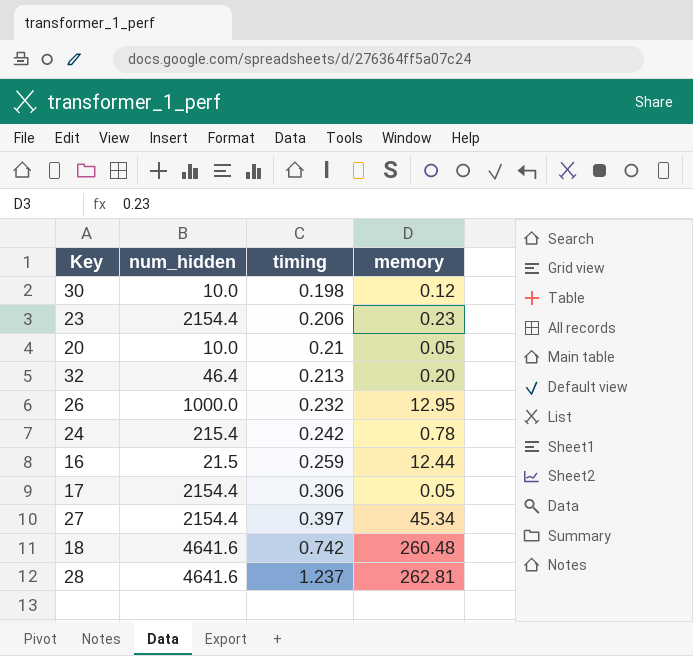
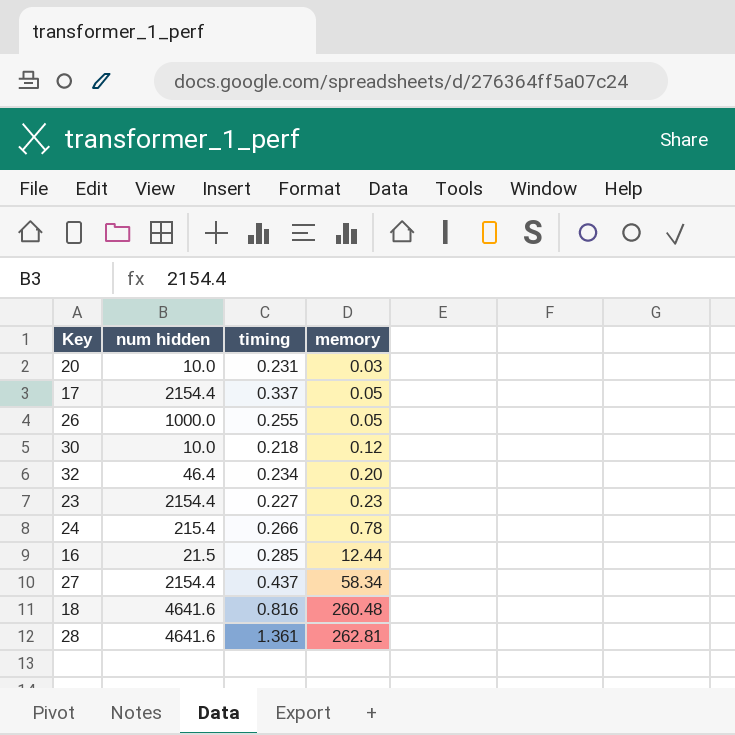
row order: timing ascending -> memory ascending
column name: num_hidden -> num hidden
20 | timing: 0.21 -> 0.231
20 | memory: 0.05 -> 0.03
17 | timing: 0.306 -> 0.337
26 | timing: 0.232 -> 0.255
26 | memory: 12.95 -> 0.05
30 | timing: 0.198 -> 0.218
32 | timing: 0.213 -> 0.234
23 | timing: 0.206 -> 0.227
24 | timing: 0.242 -> 0.266
16 | timing: 0.259 -> 0.285
27 | timing: 0.397 -> 0.437
27 | memory: 45.34 -> 58.34
18 | timing: 0.742 -> 0.816
28 | timing: 1.237 -> 1.361

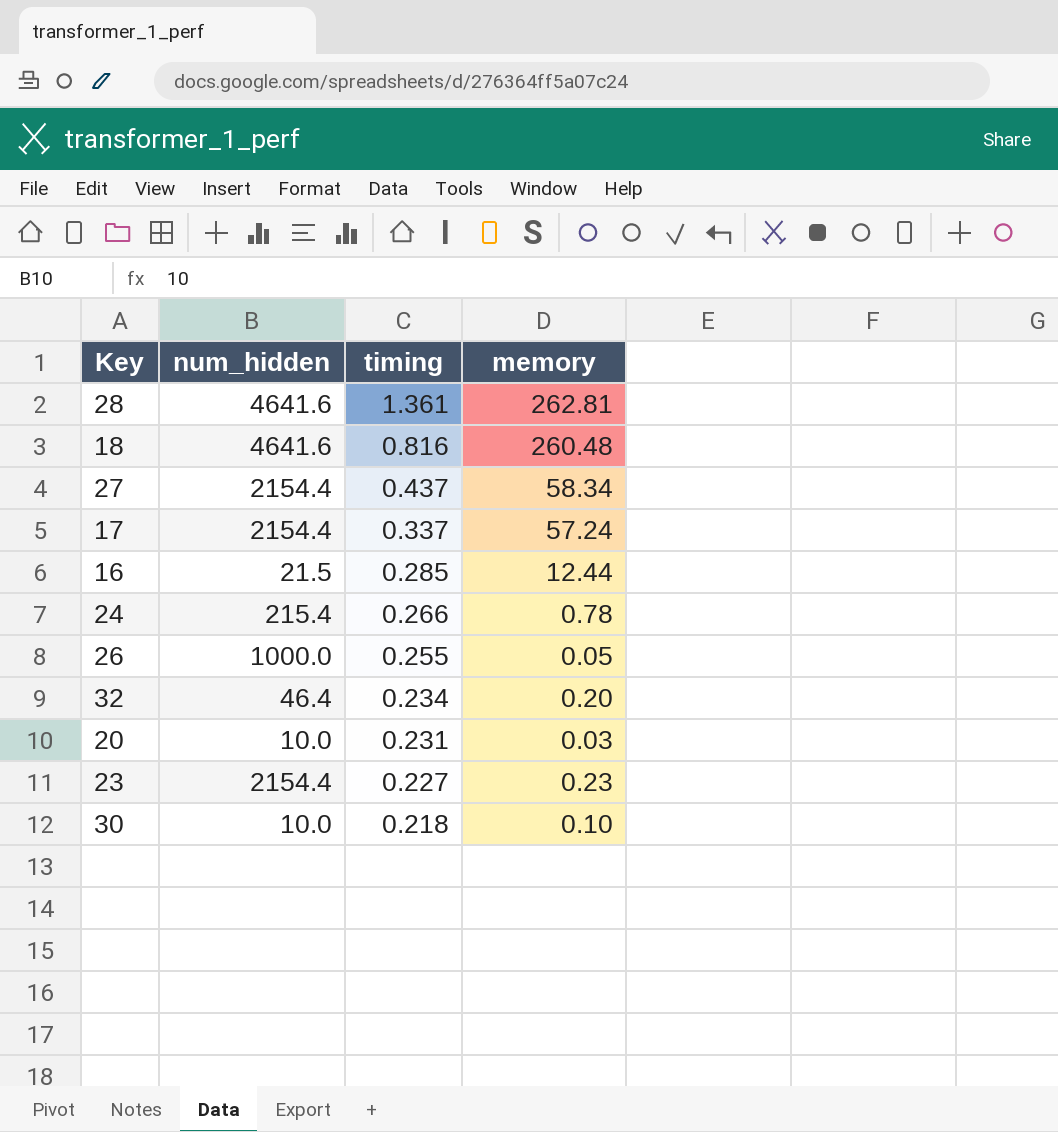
row order: memory ascending -> timing descending
column name: num hidden -> num_hidden
17 | memory: 0.05 -> 57.24
30 | memory: 0.12 -> 0.10

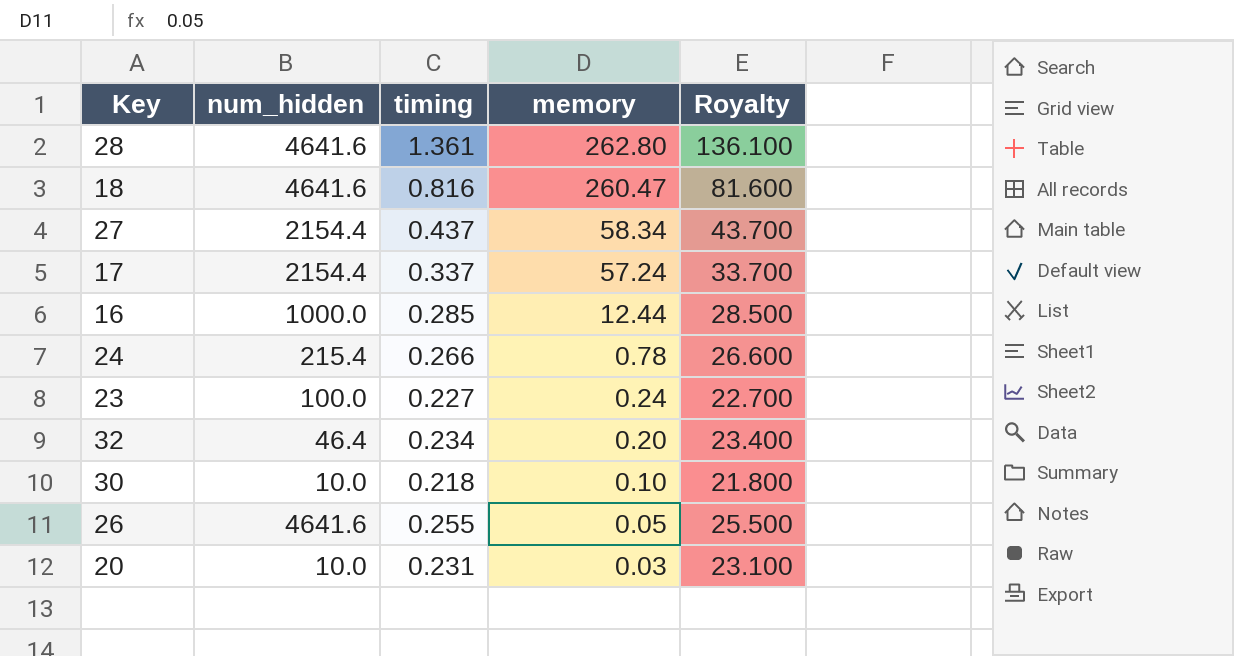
row order: timing descending -> memory descending
column Royalty | formula: none -> [timing] * 100
28 | memory: 262.81 -> 262.80
18 | memory: 260.48 -> 260.47
16 | num_hidden: 21.5 -> 1000.0
23 | num_hidden: 2154.4 -> 100.0
23 | memory: 0.23 -> 0.24
26 | num_hidden: 1000.0 -> 4641.6

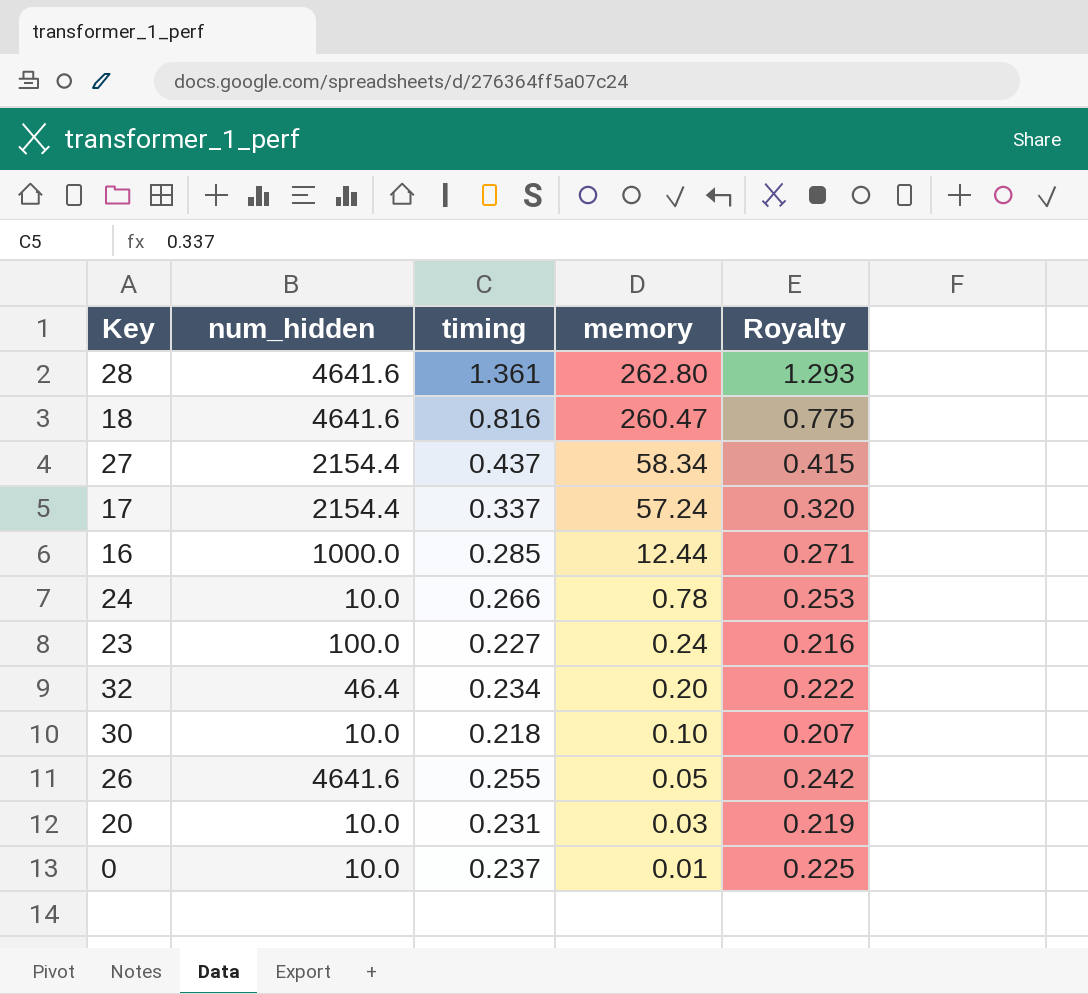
column Royalty | formula: [timing] * 100 -> [timing] * 0.95
24 | num_hidden: 215.4 -> 10.0
row 0: none -> 10.0 | 0.237 | 0.01 | 0.225

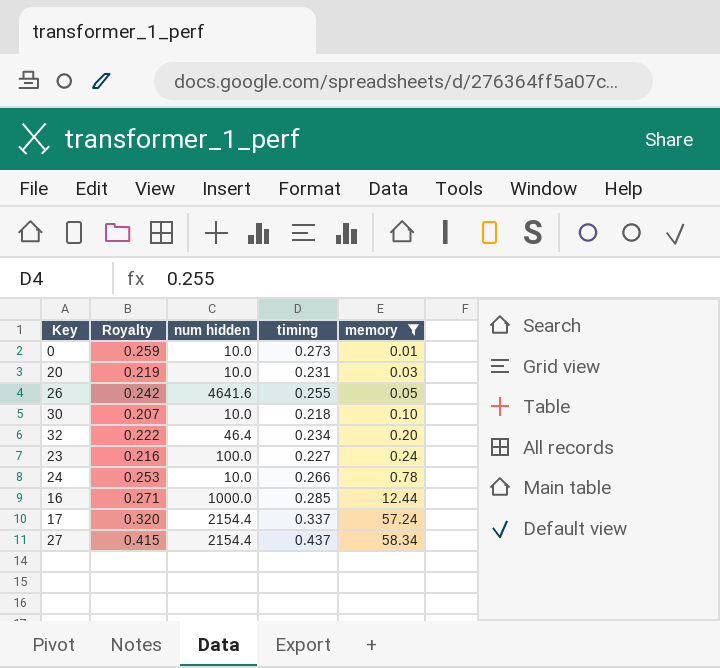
filter: none -> memory <= 58.34
row order: memory descending -> memory ascending
column Royalty | position: 5 -> 2
column name: num_hidden -> num hidden
0 | Royalty: 0.225 -> 0.259
0 | timing: 0.237 -> 0.273

